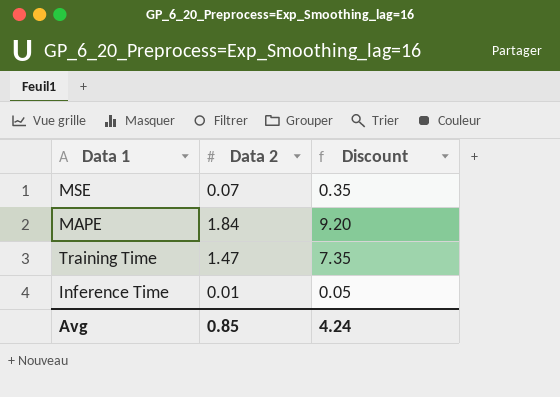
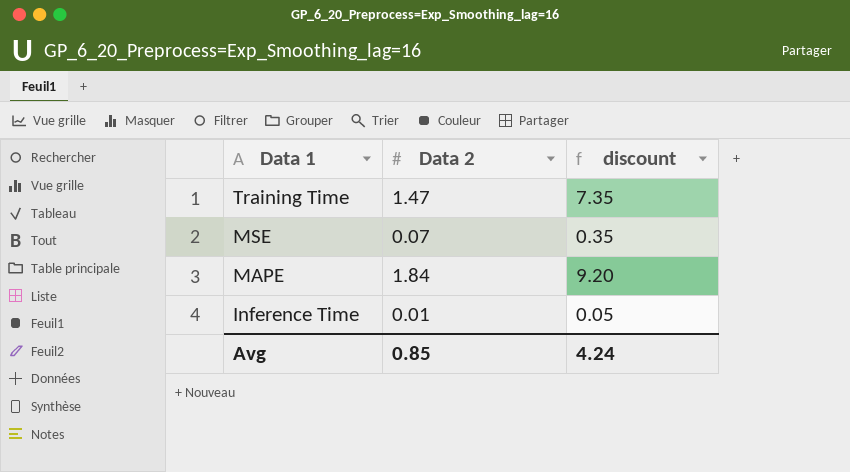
row order: none -> Data 1 descending
column name: Discount -> discount

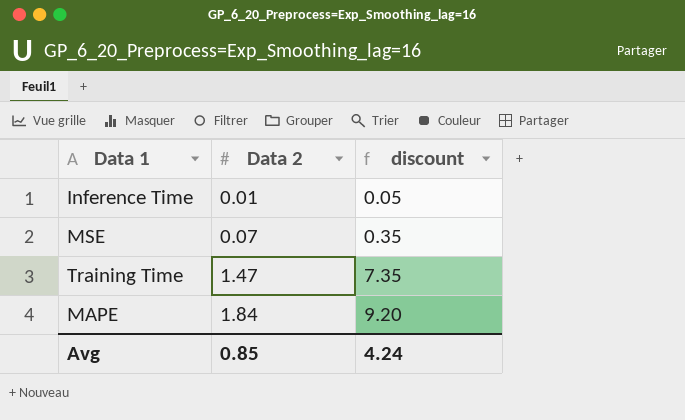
row order: Data 1 descending -> Data 2 ascending

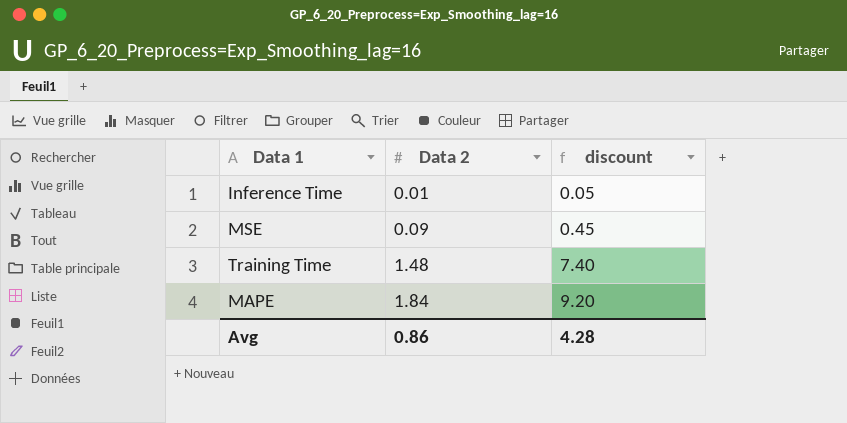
MSE | Data 2: 0.07 -> 0.09
MSE | discount: 0.35 -> 0.45
Training Time | Data 2: 1.47 -> 1.48
Training Time | discount: 7.35 -> 7.40
Avg | Data 2: 0.85 -> 0.86
Avg | discount: 4.24 -> 4.28

